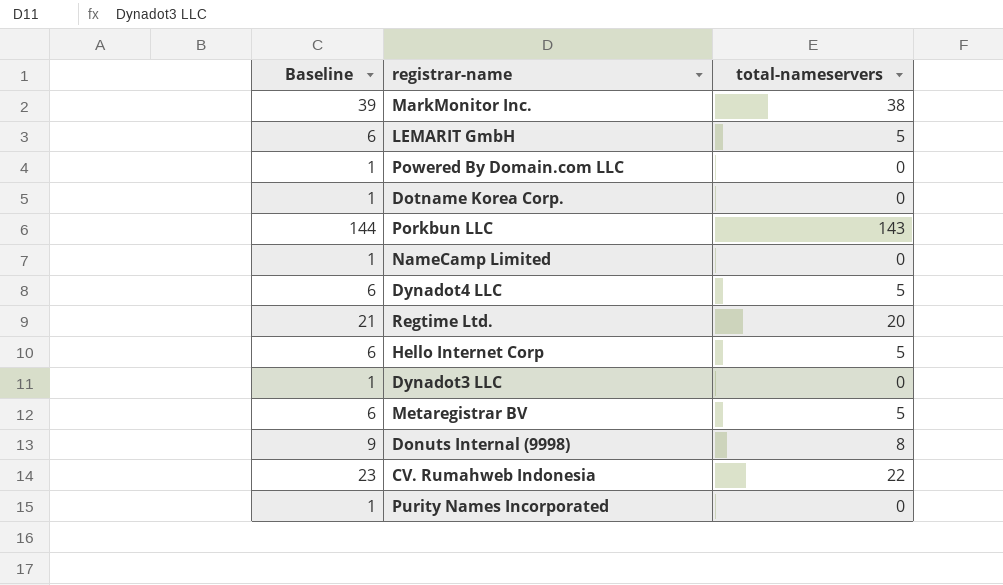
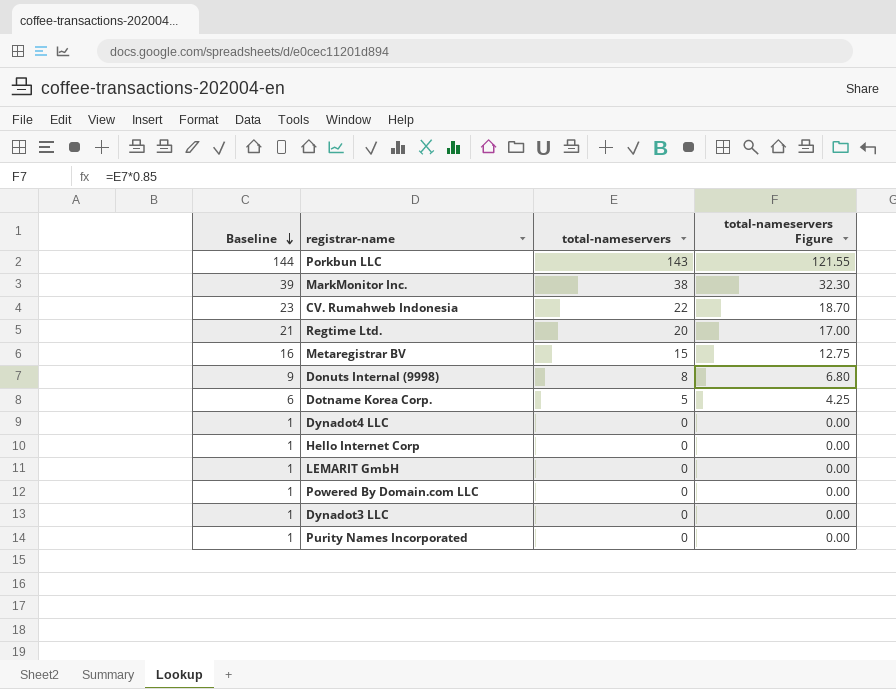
row order: none -> Baseline descending
column total-nameservers Figure | formula: none -> [total-nameservers] * 0.85
row NameCamp Limited: 1 | 0 -> none
Metaregistrar BV | Baseline: 6 -> 16
Metaregistrar BV | total-nameservers: 5 -> 15
Dotname Korea Corp. | Baseline: 1 -> 6
Dotname Korea Corp. | total-nameservers: 0 -> 5
Dynadot4 LLC | Baseline: 6 -> 1
Dynadot4 LLC | total-nameservers: 5 -> 0
Hello Internet Corp | Baseline: 6 -> 1
Hello Internet Corp | total-nameservers: 5 -> 0
LEMARIT GmbH | Baseline: 6 -> 1
LEMARIT GmbH | total-nameservers: 5 -> 0

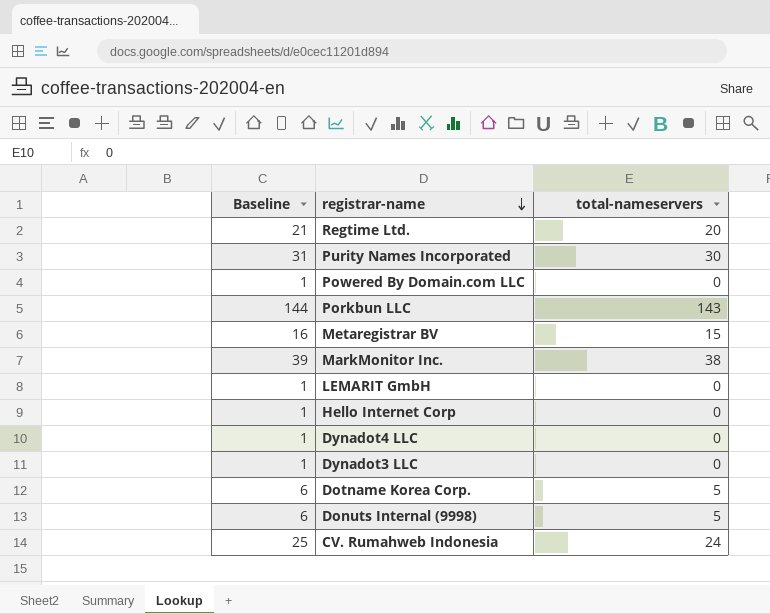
row order: Baseline descending -> registrar-name descending
column total-nameservers Figure | formula: [total-nameservers] * 0.85 -> none
Purity Names Incorporated | Baseline: 1 -> 31
Purity Names Incorporated | total-nameservers: 0 -> 30
Donuts Internal (9998) | Baseline: 9 -> 6
Donuts Internal (9998) | total-nameservers: 8 -> 5
CV. Rumahweb Indonesia | Baseline: 23 -> 25
CV. Rumahweb Indonesia | total-nameservers: 22 -> 24

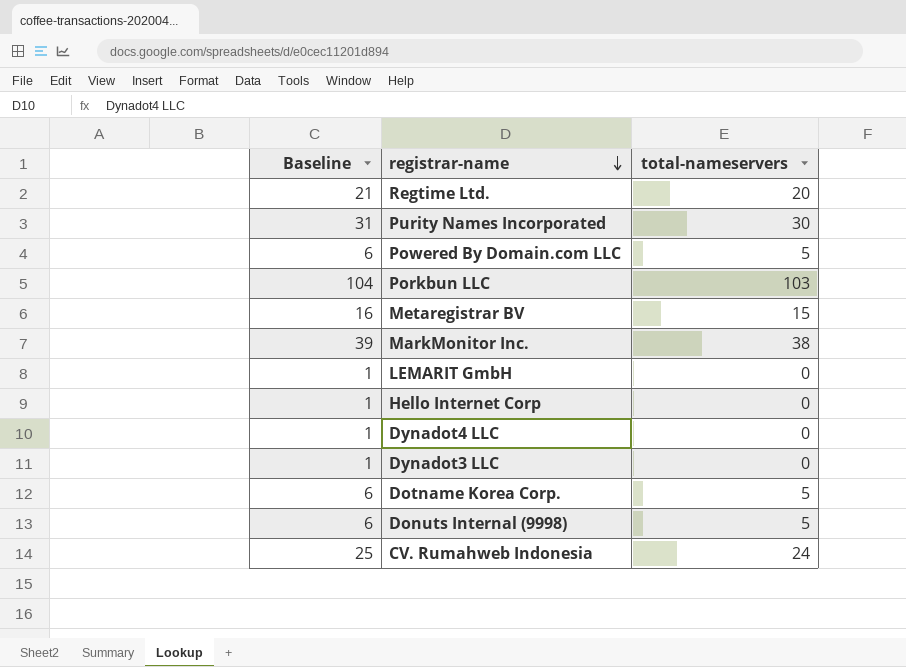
Powered By Domain.com LLC | Baseline: 1 -> 6
Powered By Domain.com LLC | total-nameservers: 0 -> 5
Porkbun LLC | Baseline: 144 -> 104
Porkbun LLC | total-nameservers: 143 -> 103

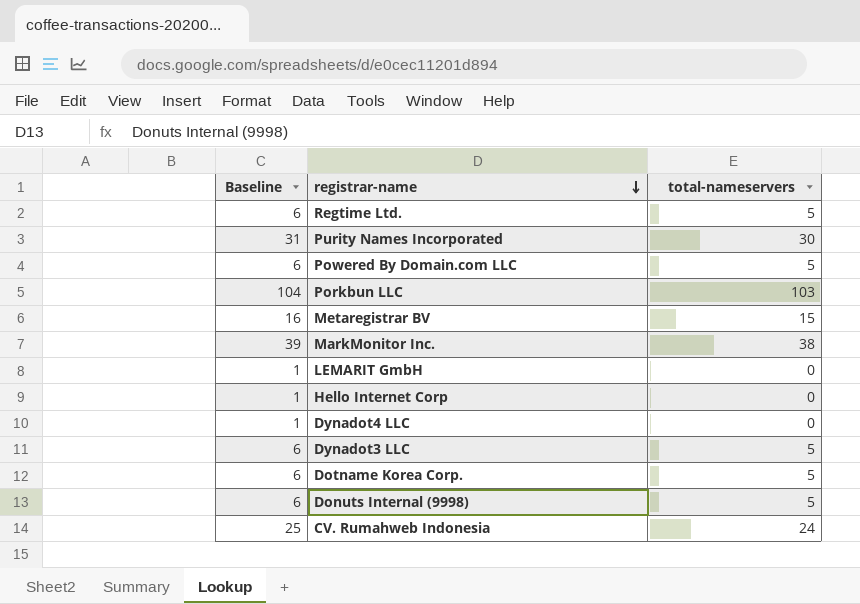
Regtime Ltd. | Baseline: 21 -> 6
Regtime Ltd. | total-nameservers: 20 -> 5
Dynadot3 LLC | Baseline: 1 -> 6
Dynadot3 LLC | total-nameservers: 0 -> 5

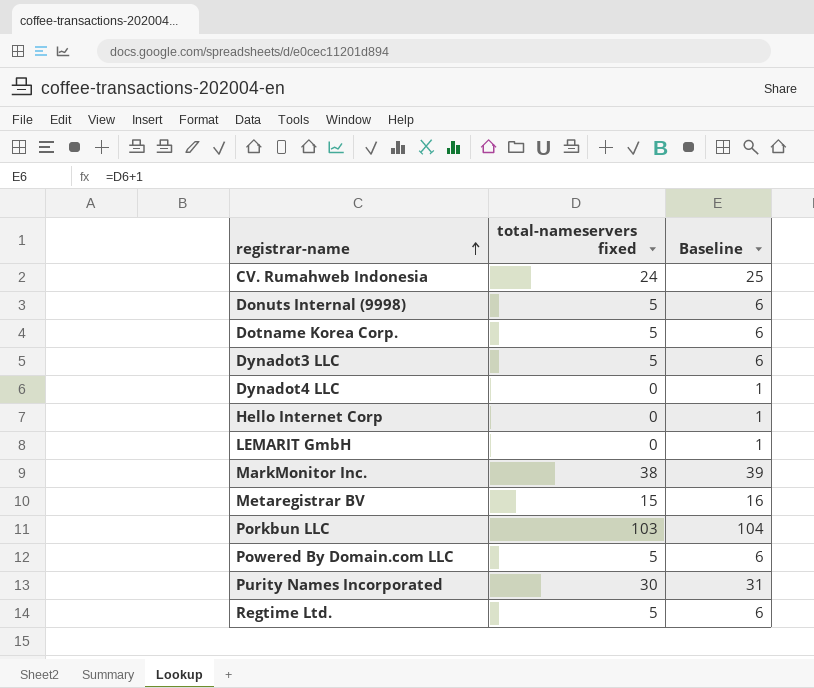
row order: registrar-name descending -> registrar-name ascending
column name: total-nameservers -> total-nameservers fixed
column Baseline | position: 1 -> 3

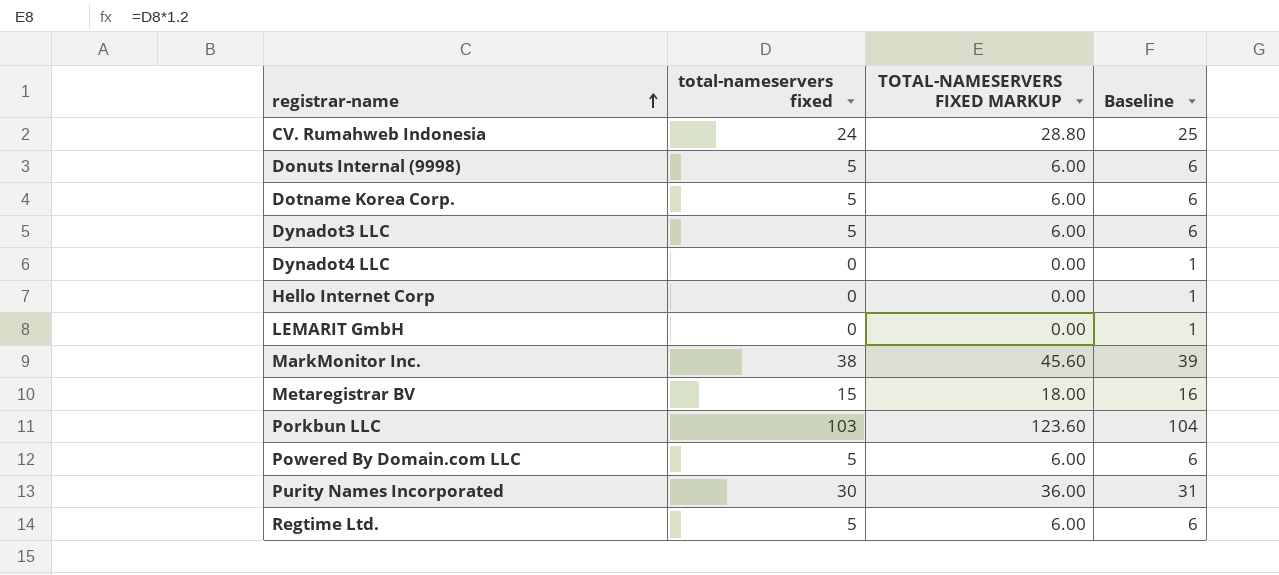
column TOTAL-NAMESERVERS FIXED MARKUP | formula: none -> [total-nameservers fixed] * 1.2

